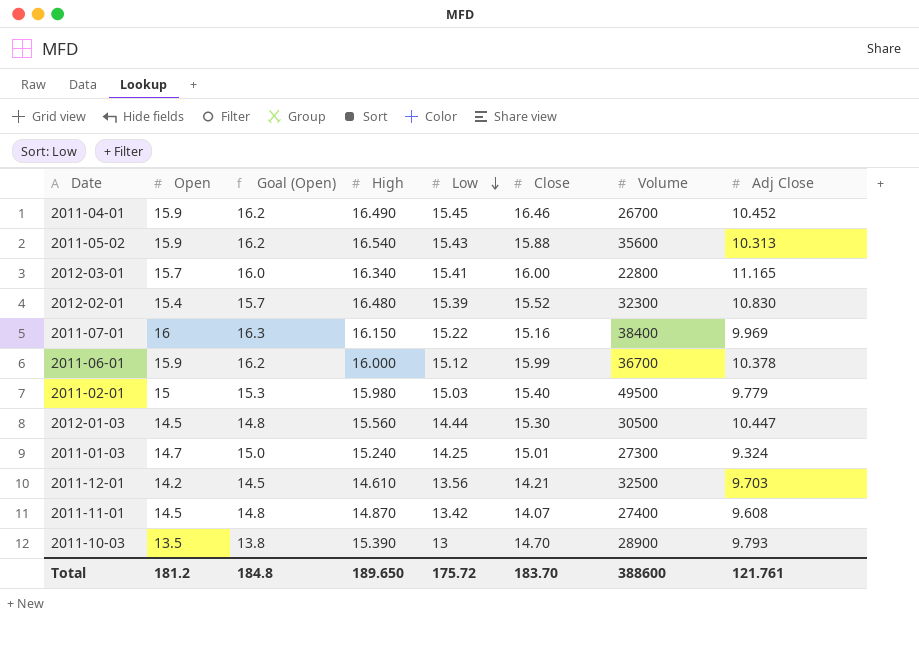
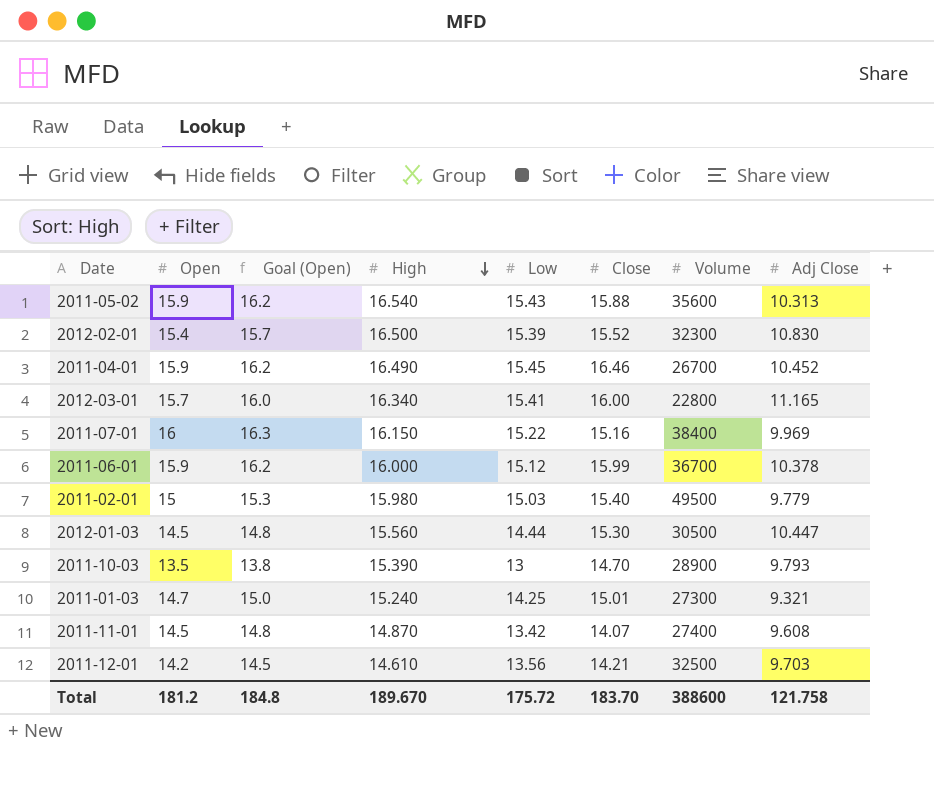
row order: Low descending -> High descending
2012-02-01 | High: 16.480 -> 16.500
2011-01-03 | Adj Close: 9.324 -> 9.321
Total | High: 189.650 -> 189.670
Total | Adj Close: 121.761 -> 121.758

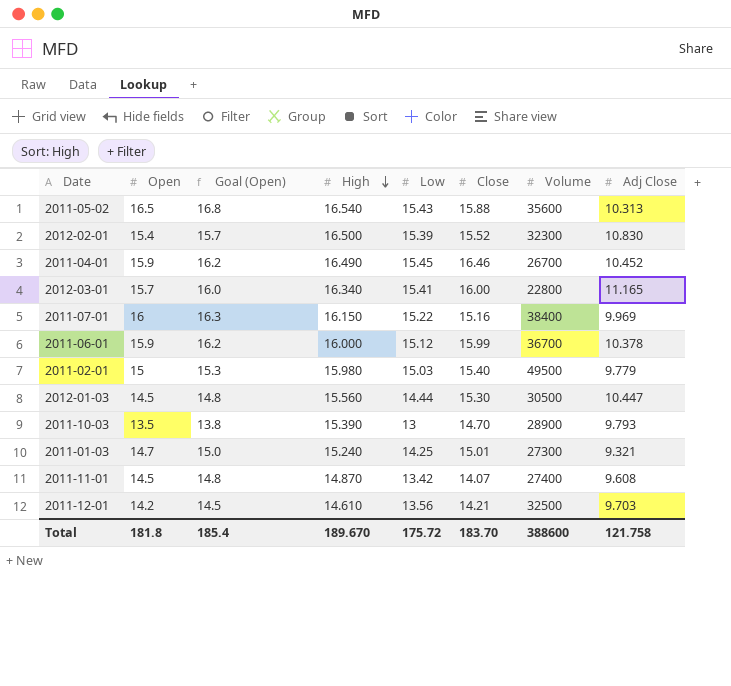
2011-05-02 | Open: 15.9 -> 16.5
2011-05-02 | Goal (Open): 16.2 -> 16.8
Total | Open: 181.2 -> 181.8
Total | Goal (Open): 184.8 -> 185.4

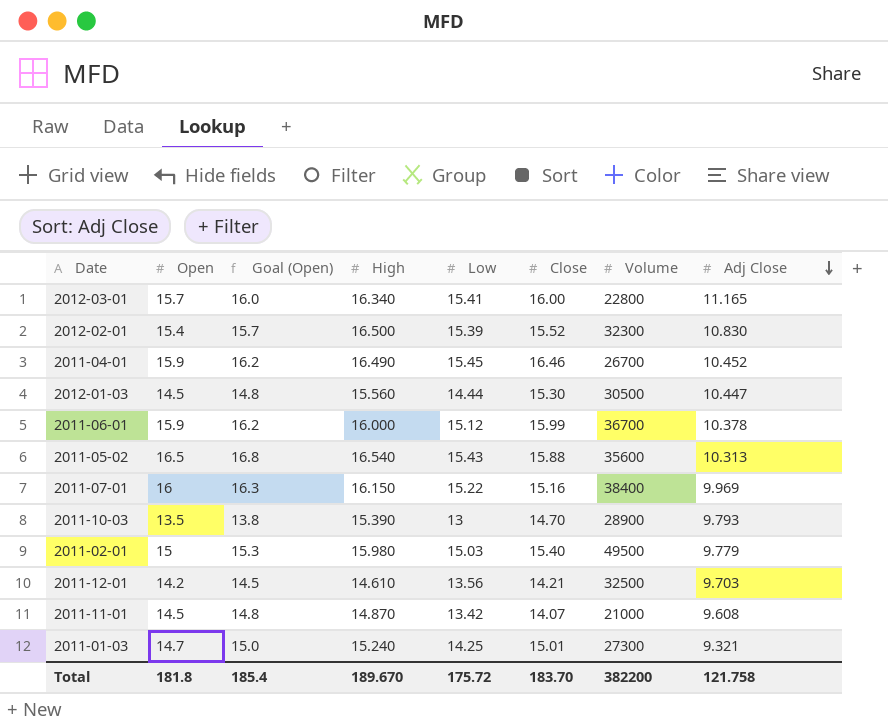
row order: High descending -> Adj Close descending
2011-11-01 | Volume: 27400 -> 21000
Total | Volume: 388600 -> 382200

